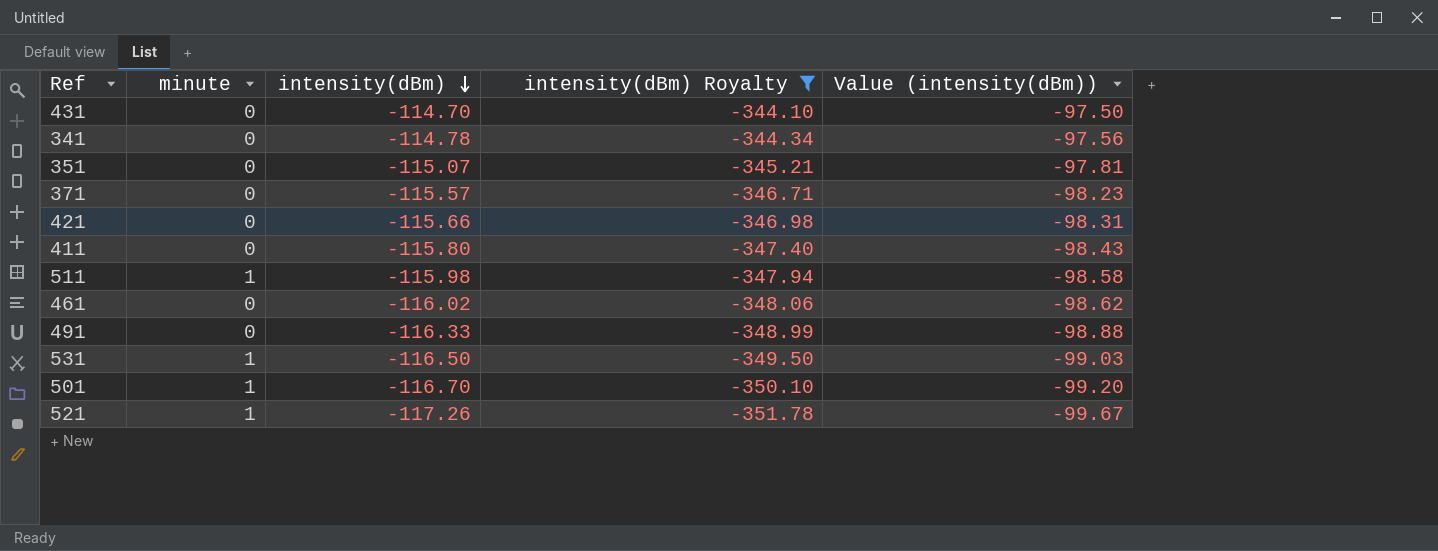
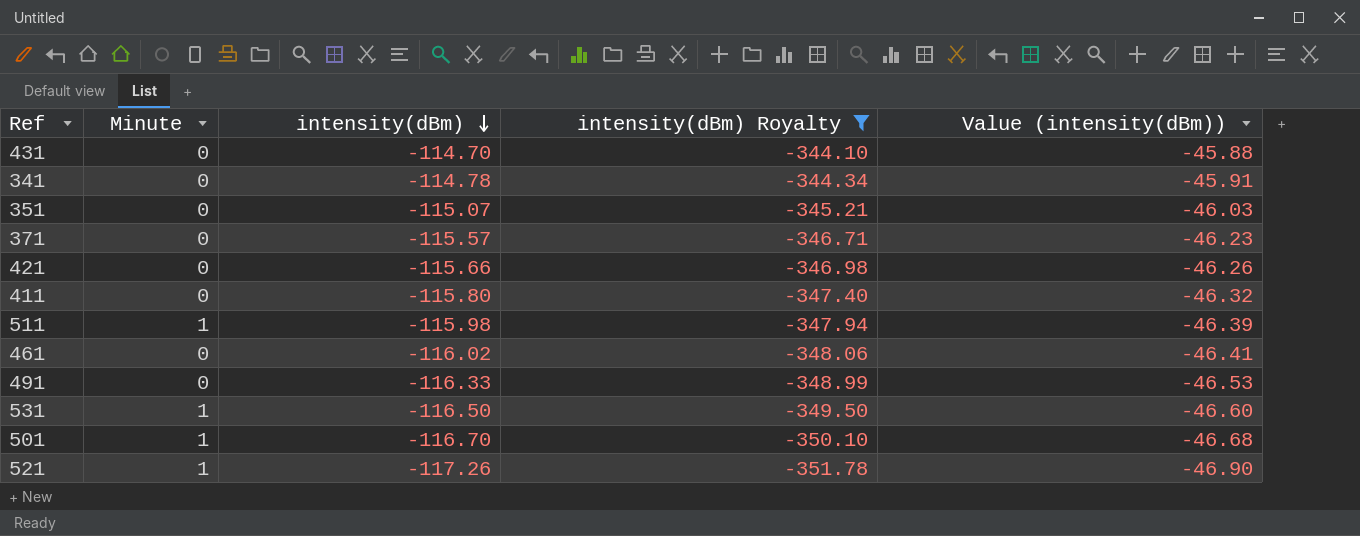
column name: minute -> Minute
column Value (intensity(dBm)) | formula: [intensity(dBm)] * 0.85 -> [intensity(dBm)] * 0.4

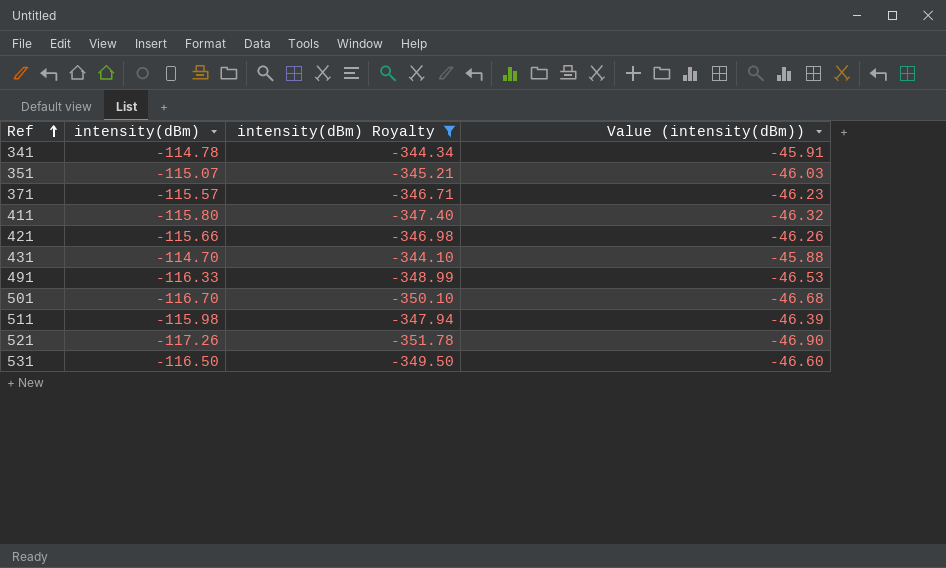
row order: intensity(dBm) descending -> Ref ascending
column Minute | position: 2 -> none
row 461: 0 | -116.02 | -348.06 | -46.41 -> none

